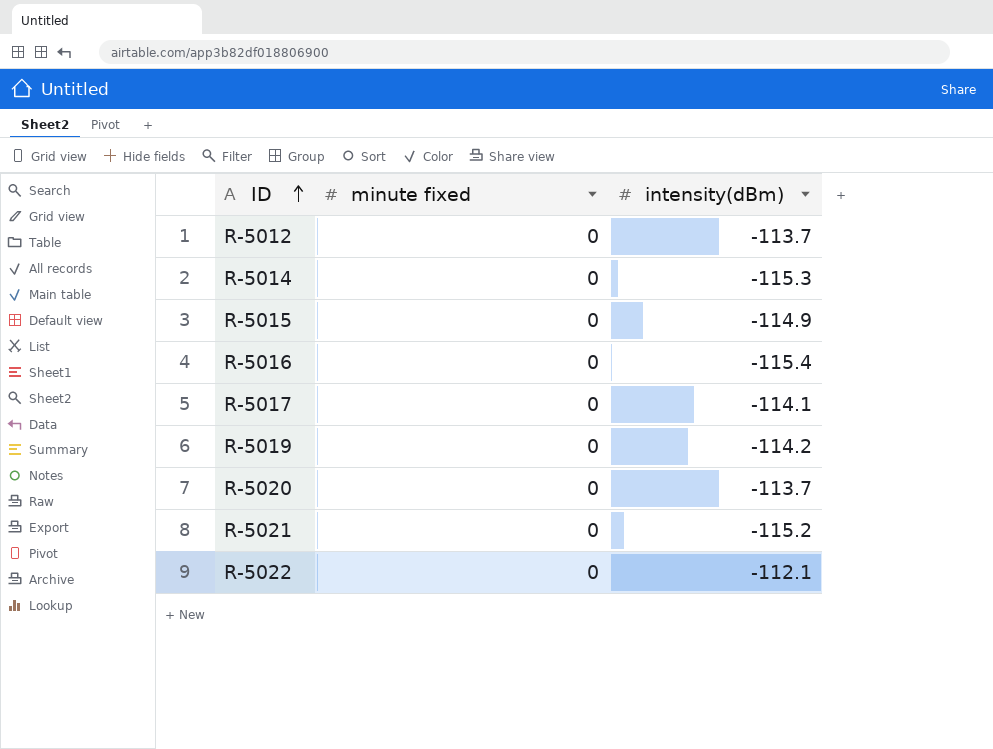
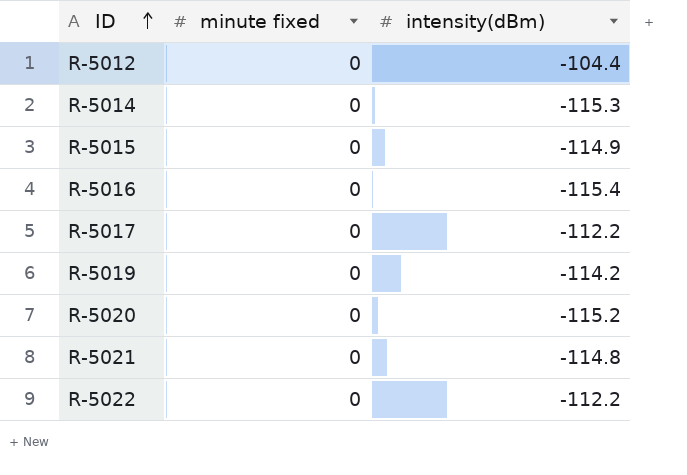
R-5012 | intensity(dBm): -113.7 -> -104.4
R-5017 | intensity(dBm): -114.1 -> -112.2
R-5020 | intensity(dBm): -113.7 -> -115.2
R-5021 | intensity(dBm): -115.2 -> -114.8
R-5022 | intensity(dBm): -112.1 -> -112.2

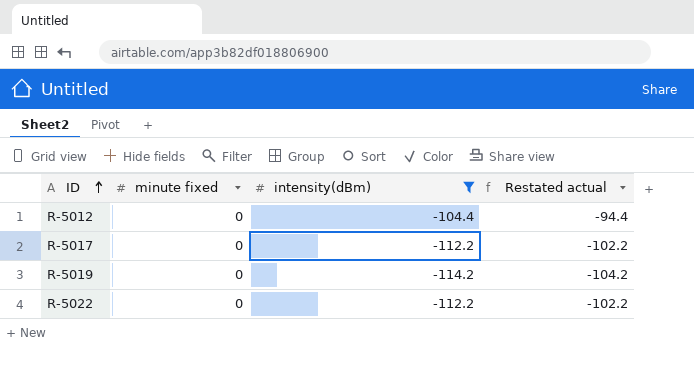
filter: none -> intensity(dBm) >= -114.2
column Restated actual | formula: none -> [intensity(dBm)] + 10

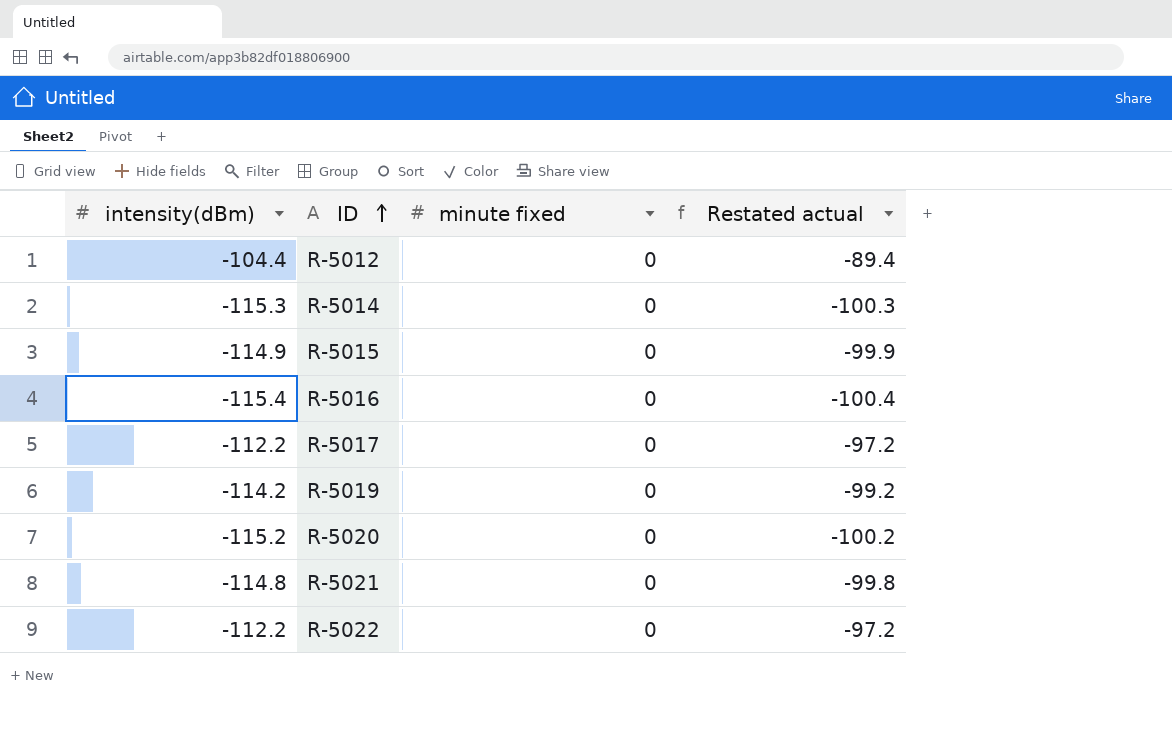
filter: intensity(dBm) >= -114.2 -> none
column intensity(dBm) | position: 3 -> 1
column Restated actual | formula: [intensity(dBm)] + 10 -> [intensity(dBm)] + 15

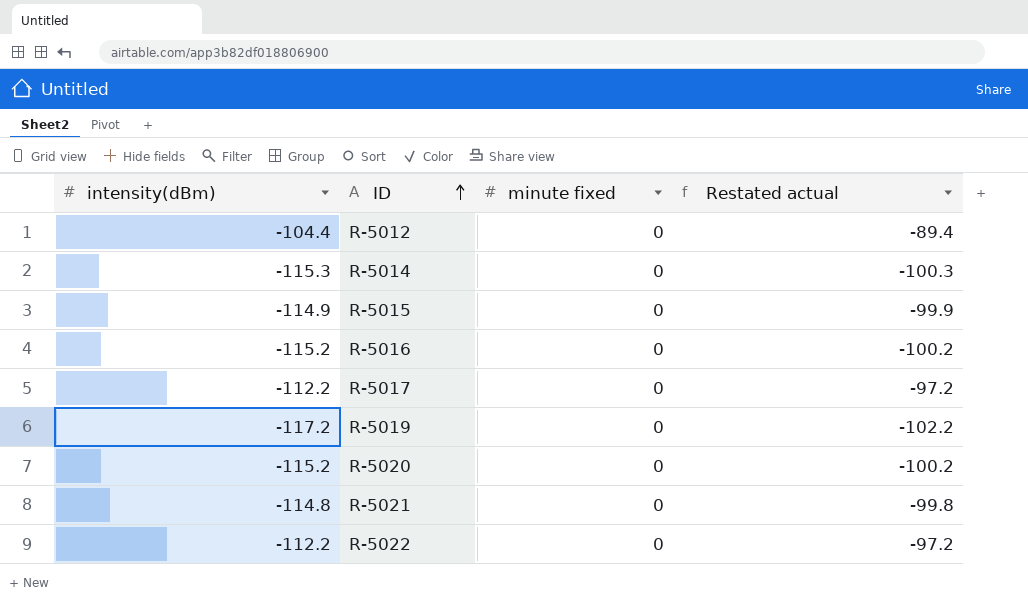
R-5016 | intensity(dBm): -115.4 -> -115.2
R-5016 | Restated actual: -100.4 -> -100.2
R-5019 | intensity(dBm): -114.2 -> -117.2
R-5019 | Restated actual: -99.2 -> -102.2

